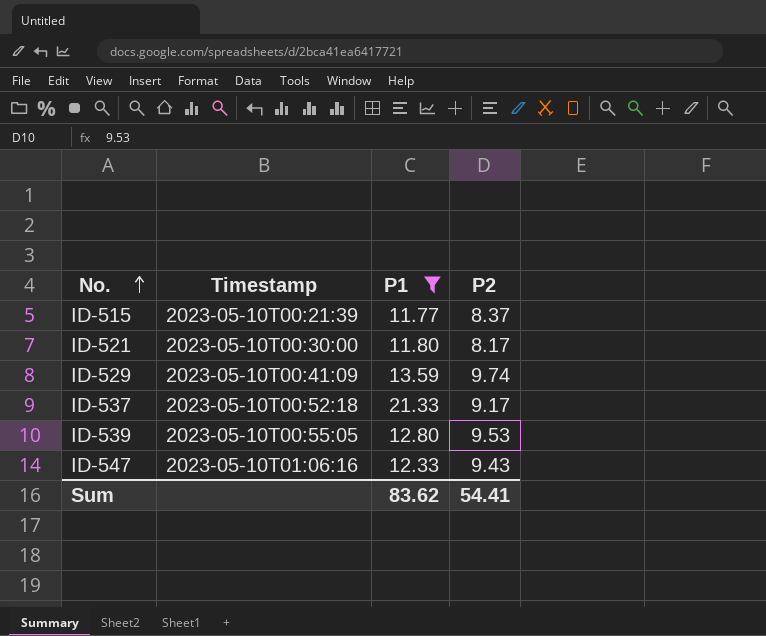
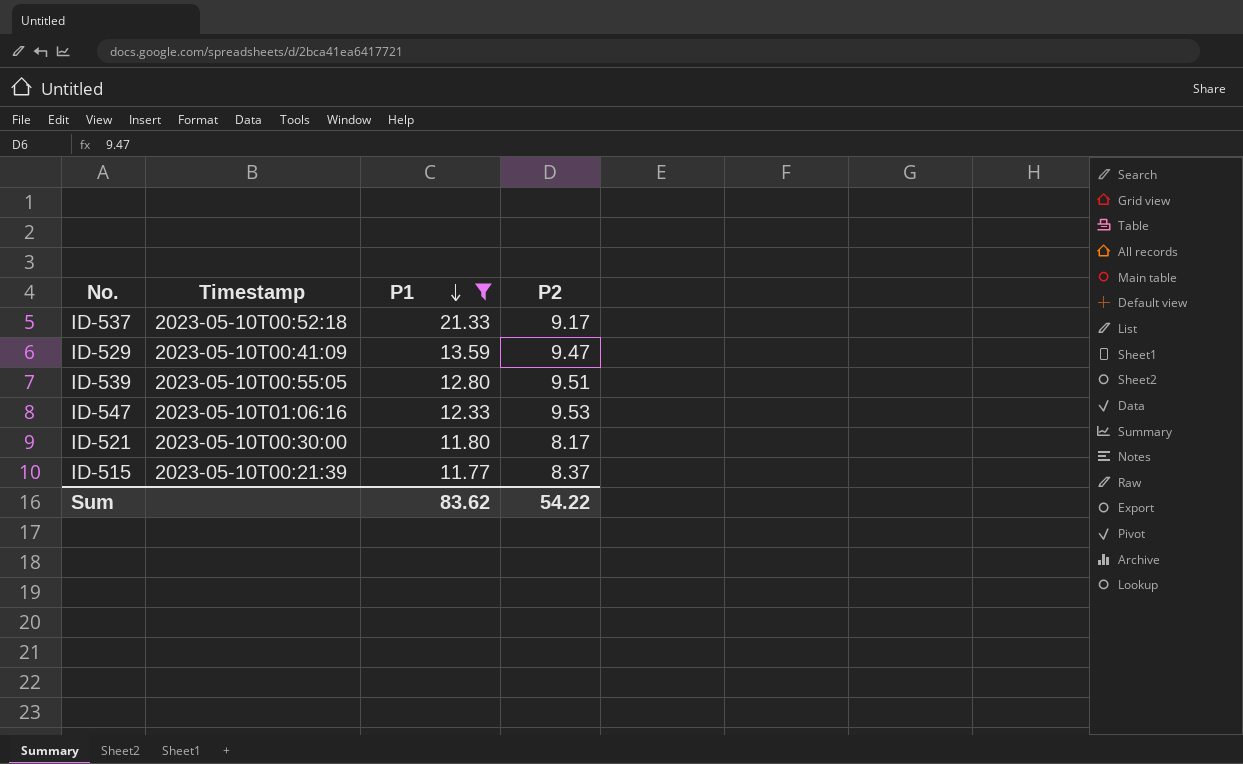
row order: No. ascending -> P1 descending
ID-529 | P2: 9.74 -> 9.47
ID-539 | P2: 9.53 -> 9.51
ID-547 | P2: 9.43 -> 9.53
Sum | P2: 54.41 -> 54.22

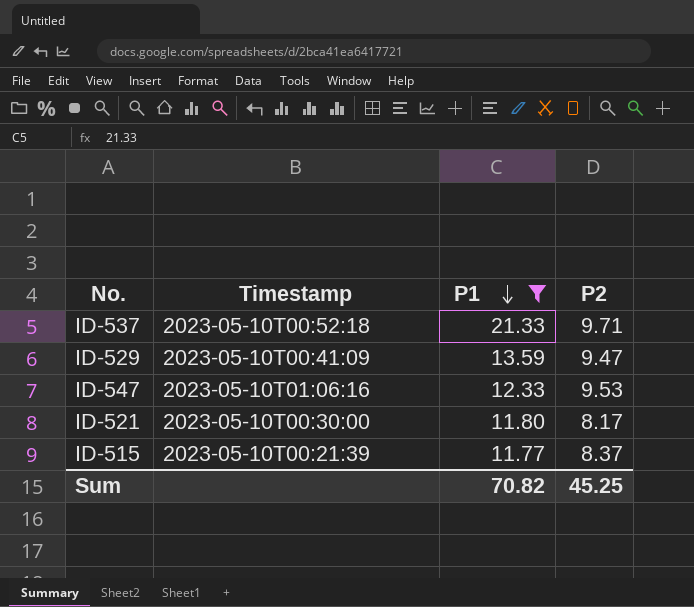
row ID-539: 2023-05-10T00:55:05 | 12.80 | 9.51 -> none
ID-537 | P2: 9.17 -> 9.71
Sum | P1: 83.62 -> 70.82
Sum | P2: 54.22 -> 45.25

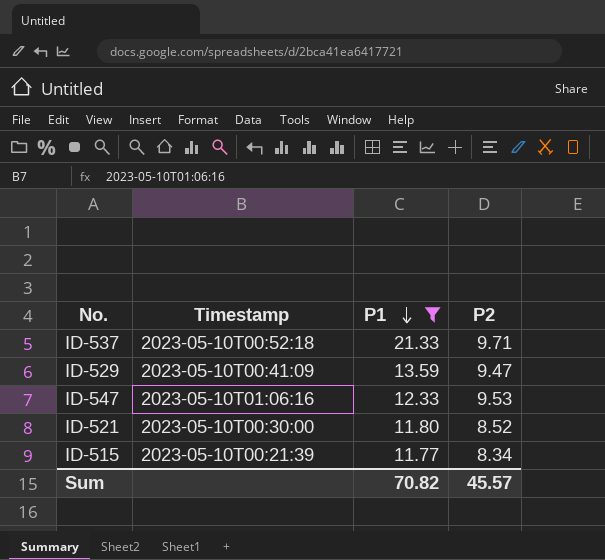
ID-521 | P2: 8.17 -> 8.52
ID-515 | P2: 8.37 -> 8.34
Sum | P2: 45.25 -> 45.57

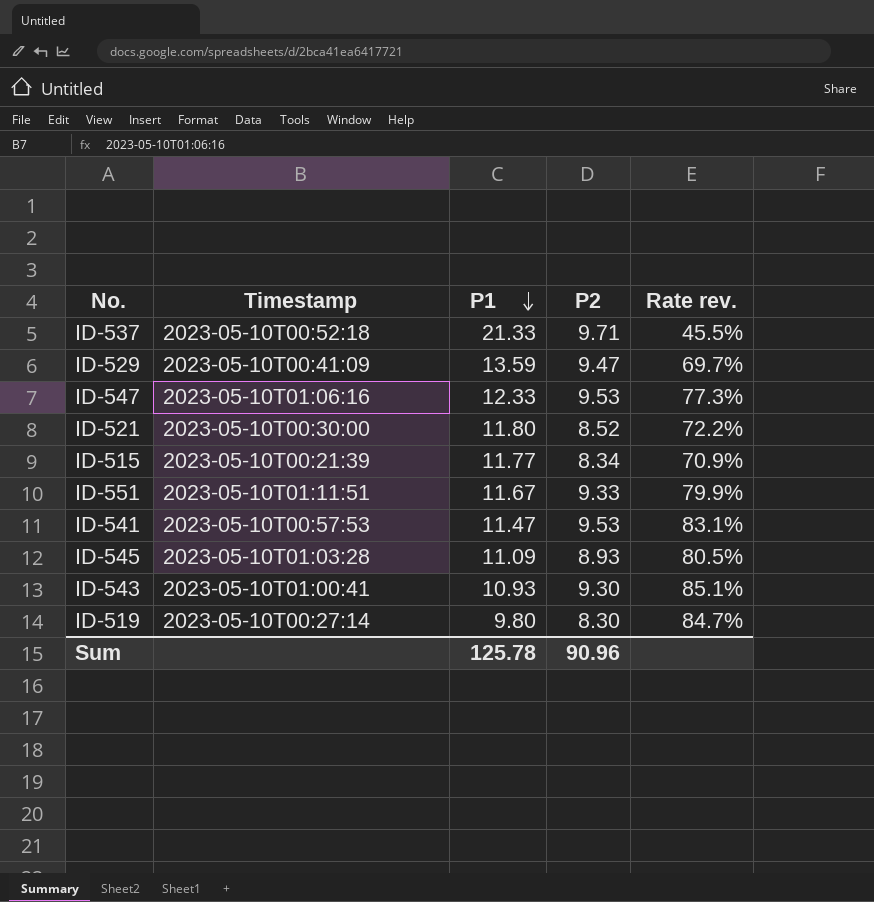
filter: P1 >= 11.77 -> none
column Rate rev. | formula: none -> [P2] / [P1]
Sum | P1: 70.82 -> 125.78
Sum | P2: 45.57 -> 90.96

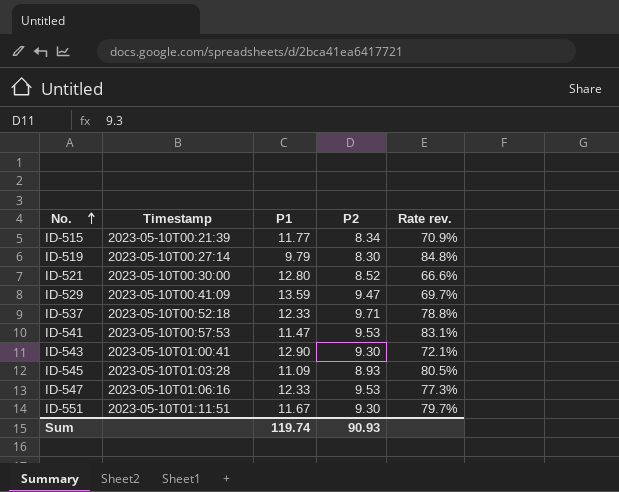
row order: P1 descending -> No. ascending
ID-519 | P1: 9.80 -> 9.79
ID-519 | Rate rev.: 84.7% -> 84.8%
ID-521 | P1: 11.80 -> 12.80
ID-521 | Rate rev.: 72.2% -> 66.6%
ID-537 | P1: 21.33 -> 12.33
ID-537 | Rate rev.: 45.5% -> 78.8%
ID-543 | P1: 10.93 -> 12.90
ID-543 | Rate rev.: 85.1% -> 72.1%
ID-551 | P2: 9.33 -> 9.30
ID-551 | Rate rev.: 79.9% -> 79.7%
Sum | P1: 125.78 -> 119.74
Sum | P2: 90.96 -> 90.93

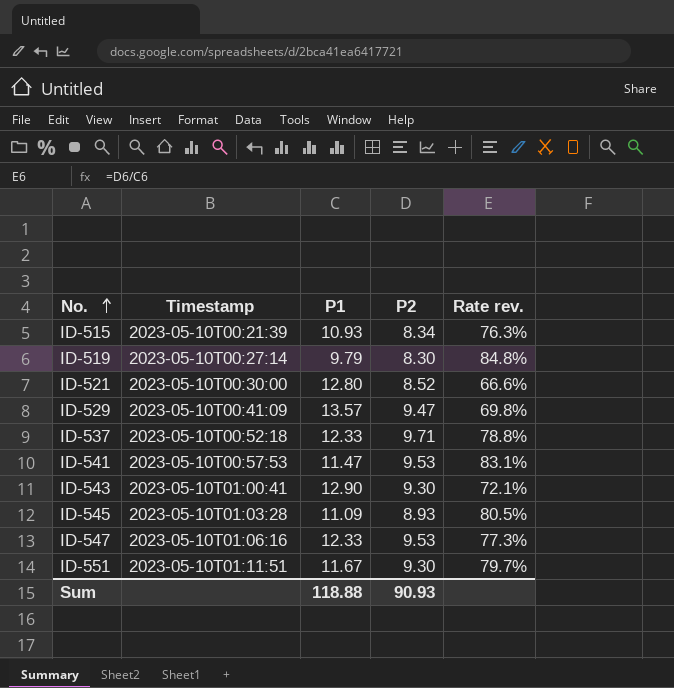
ID-515 | P1: 11.77 -> 10.93
ID-515 | Rate rev.: 70.9% -> 76.3%
ID-529 | P1: 13.59 -> 13.57
ID-529 | Rate rev.: 69.7% -> 69.8%
Sum | P1: 119.74 -> 118.88

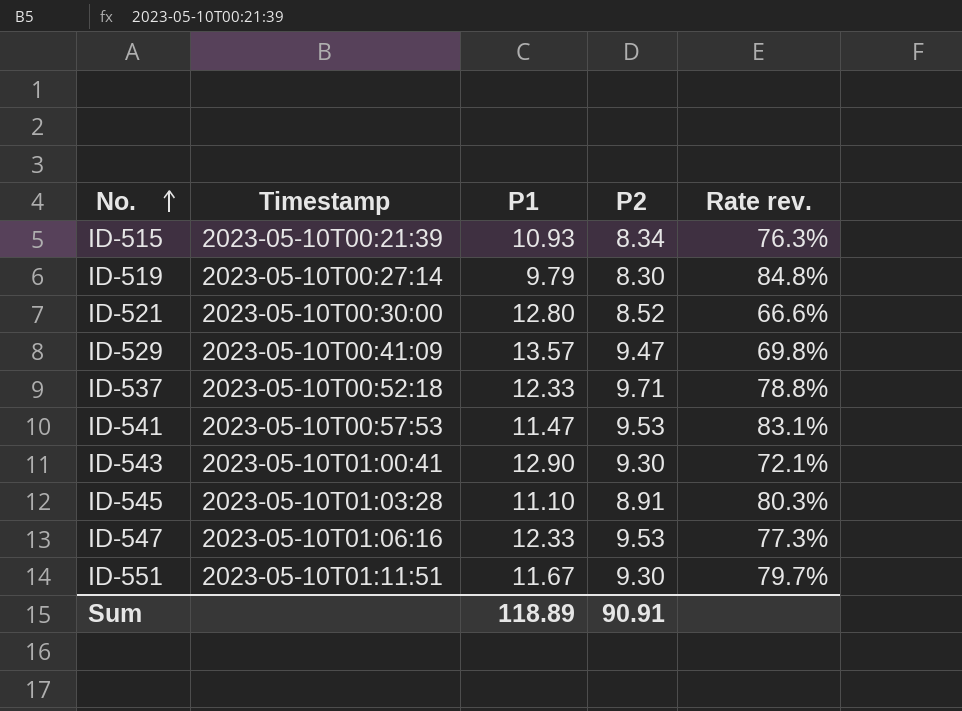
ID-545 | P1: 11.09 -> 11.10
ID-545 | P2: 8.93 -> 8.91
ID-545 | Rate rev.: 80.5% -> 80.3%
Sum | P1: 118.88 -> 118.89
Sum | P2: 90.93 -> 90.91

